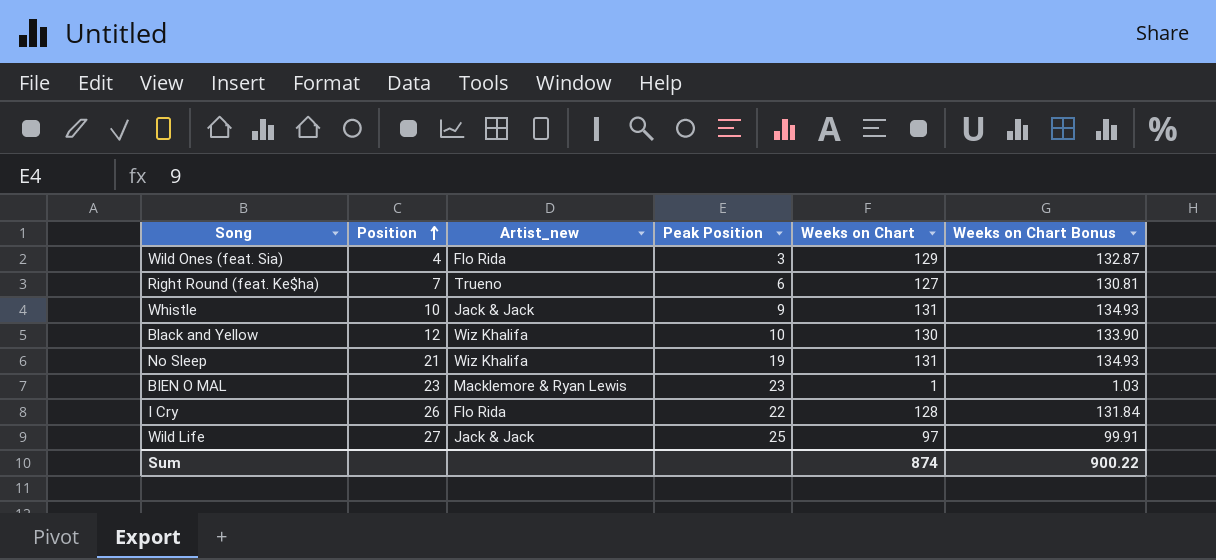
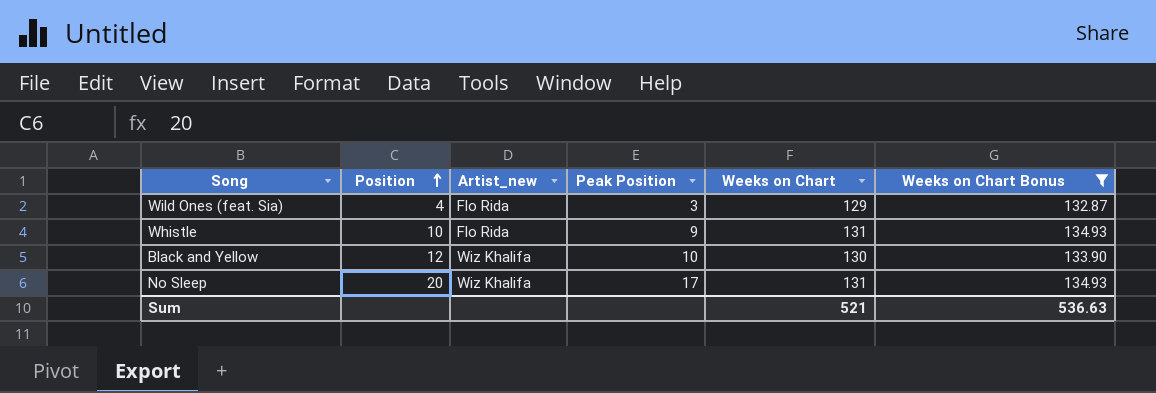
filter: none -> Weeks on Chart Bonus >= 132.87
Whistle | Artist_new: Jack & Jack -> Flo Rida
No Sleep | Position: 21 -> 20
No Sleep | Peak Position: 19 -> 17
Sum | Weeks on Chart: 874 -> 521
Sum | Weeks on Chart Bonus: 900.22 -> 536.63

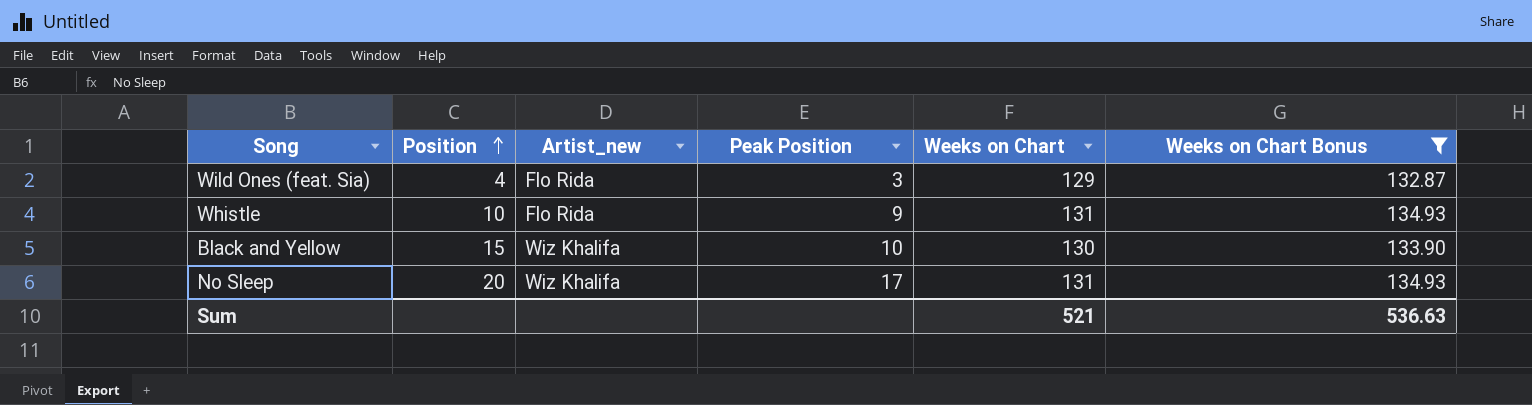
Black and Yellow | Position: 12 -> 15

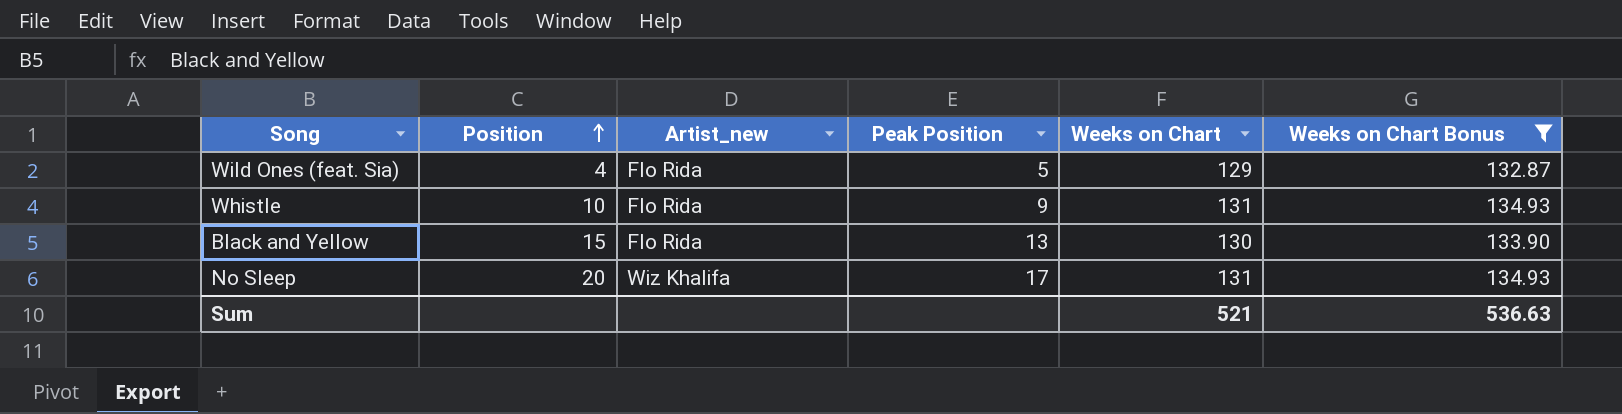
Wild Ones (feat. Sia) | Peak Position: 3 -> 5
Black and Yellow | Artist_new: Wiz Khalifa -> Flo Rida
Black and Yellow | Peak Position: 10 -> 13

